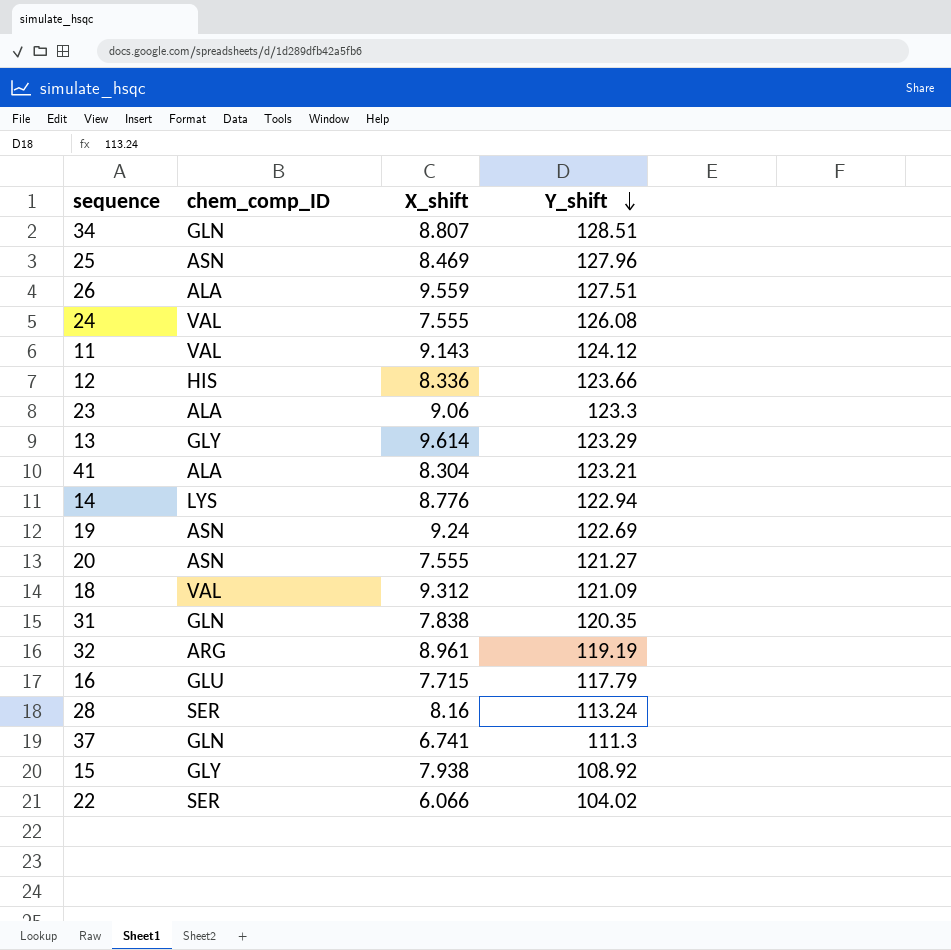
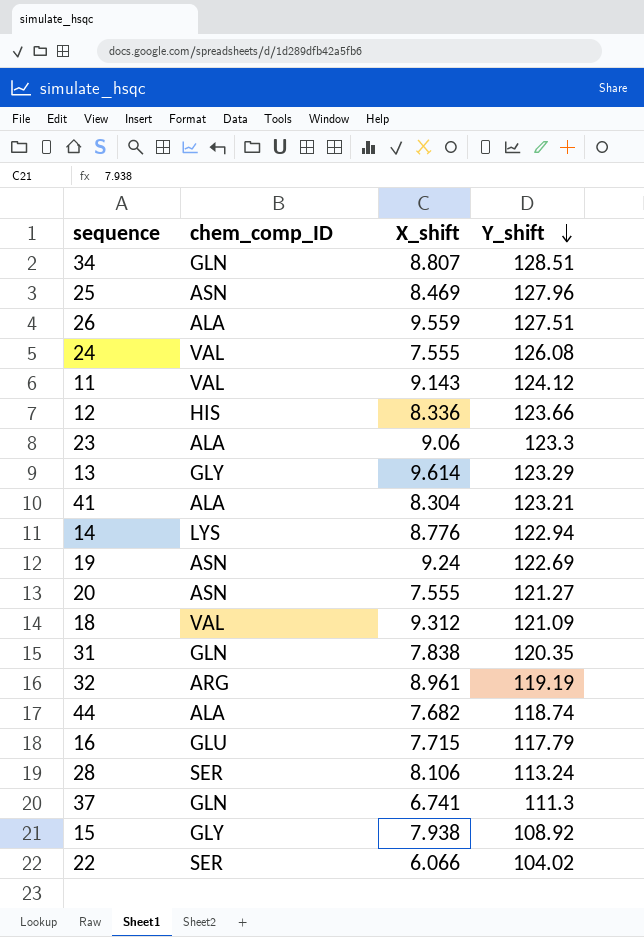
row 44: none -> ALA | 7.682 | 118.74
28 | X_shift: 8.16 -> 8.106

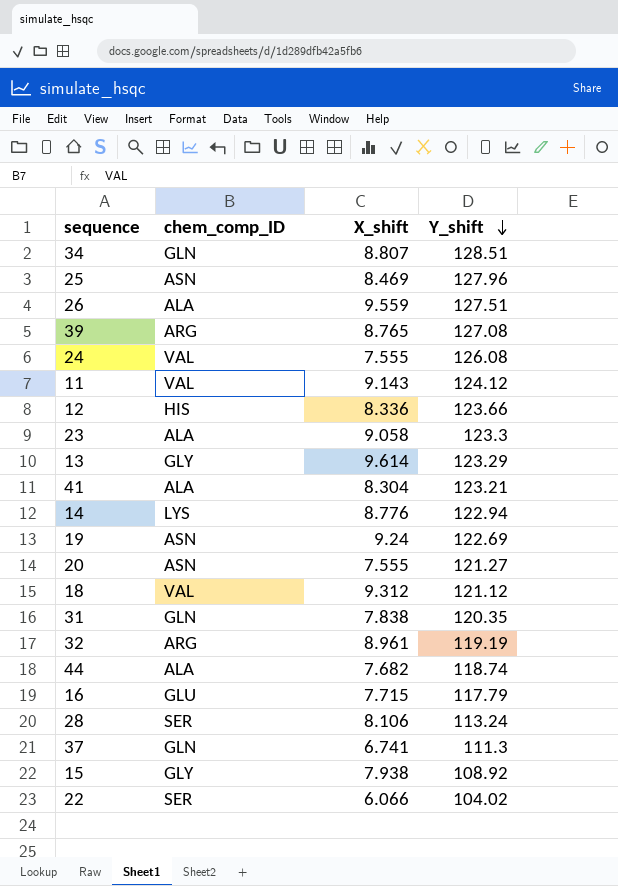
row 39: none -> ARG | 8.765 | 127.08
23 | X_shift: 9.06 -> 9.058
18 | Y_shift: 121.09 -> 121.12

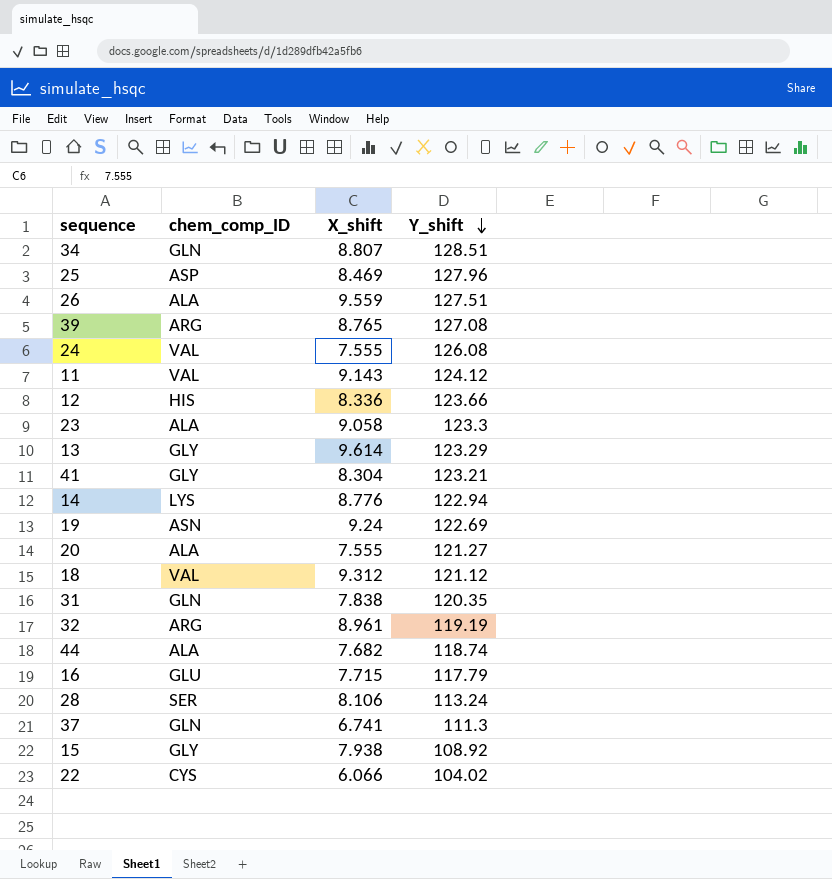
25 | chem_comp_ID: ASN -> ASP
41 | chem_comp_ID: ALA -> GLY
20 | chem_comp_ID: ASN -> ALA
22 | chem_comp_ID: SER -> CYS

